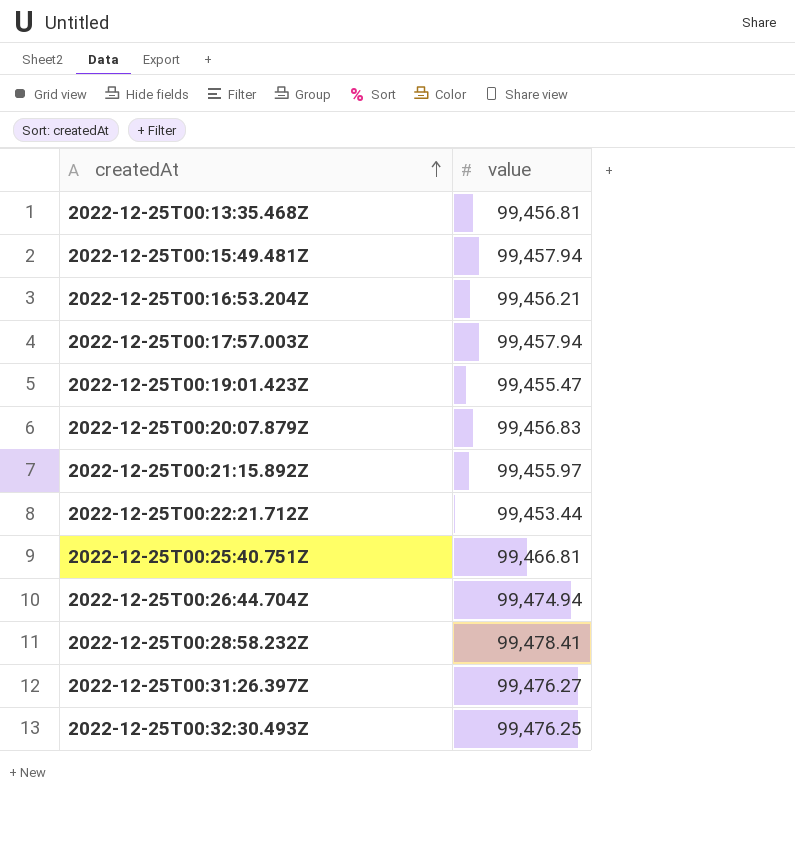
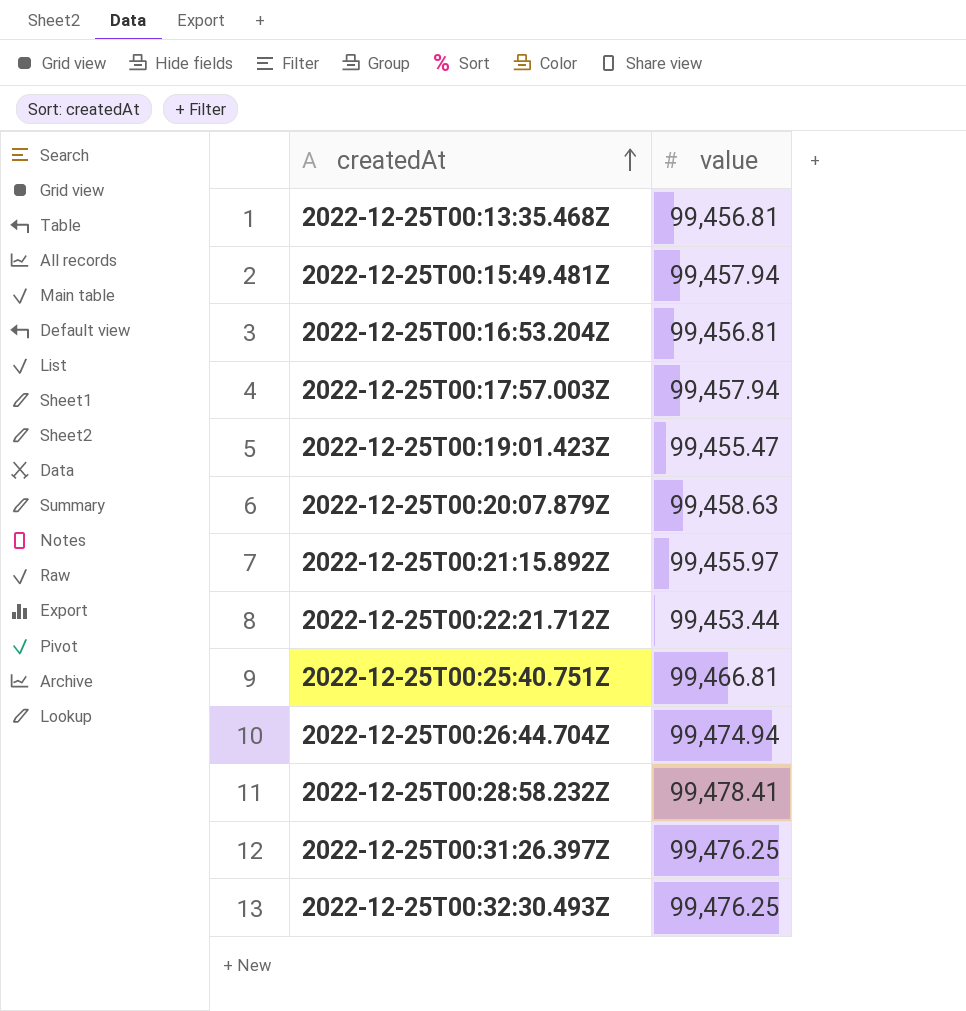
2022-12-25T00:16:53.204Z | value: 99,456.21 -> 99,456.81
2022-12-25T00:20:07.879Z | value: 99,456.83 -> 99,458.63
2022-12-25T00:31:26.397Z | value: 99,476.27 -> 99,476.25

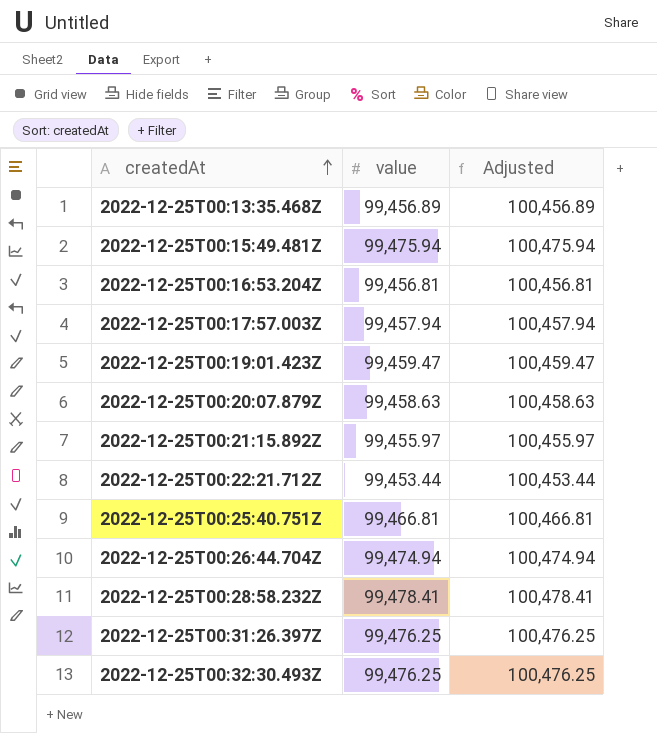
column Adjusted | formula: none -> [value] + 1000
2022-12-25T00:13:35.468Z | value: 99,456.81 -> 99,456.89
2022-12-25T00:15:49.481Z | value: 99,457.94 -> 99,475.94
2022-12-25T00:19:01.423Z | value: 99,455.47 -> 99,459.47

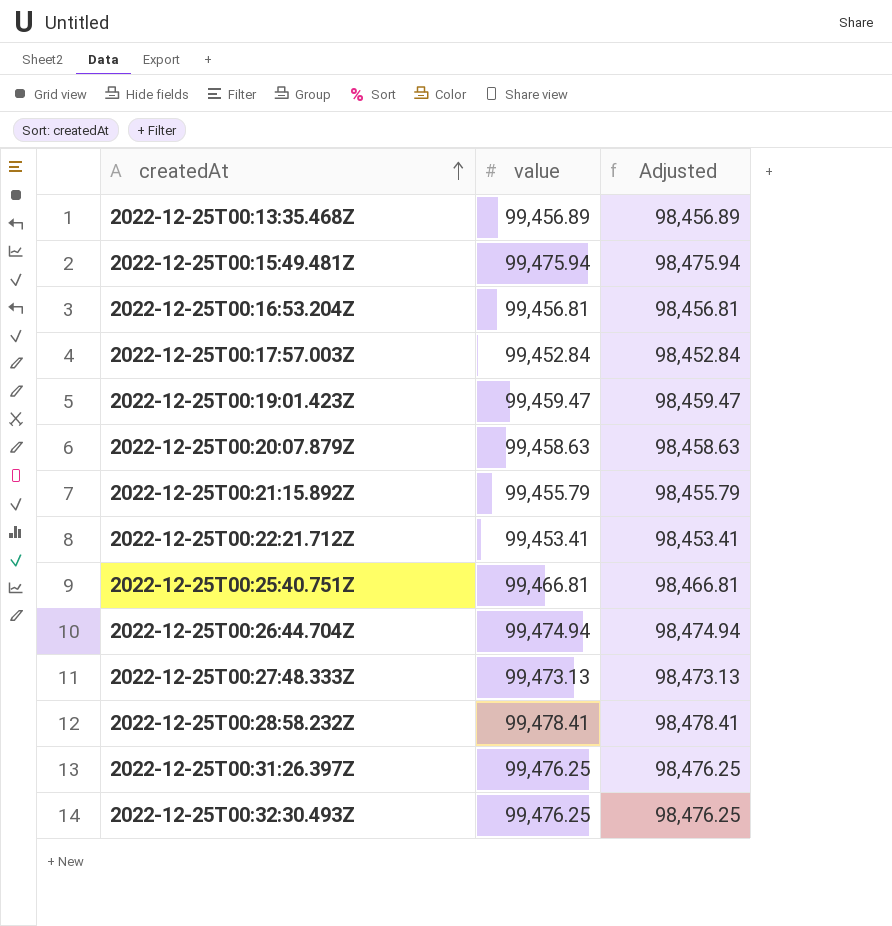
column Adjusted | formula: [value] + 1000 -> [value] - 1000
2022-12-25T00:17:57.003Z | value: 99,457.94 -> 99,452.84
2022-12-25T00:21:15.892Z | value: 99,455.97 -> 99,455.79
2022-12-25T00:22:21.712Z | value: 99,453.44 -> 99,453.41
row 2022-12-25T00:27:48.333Z: none -> 99,473.13 | 98,473.13

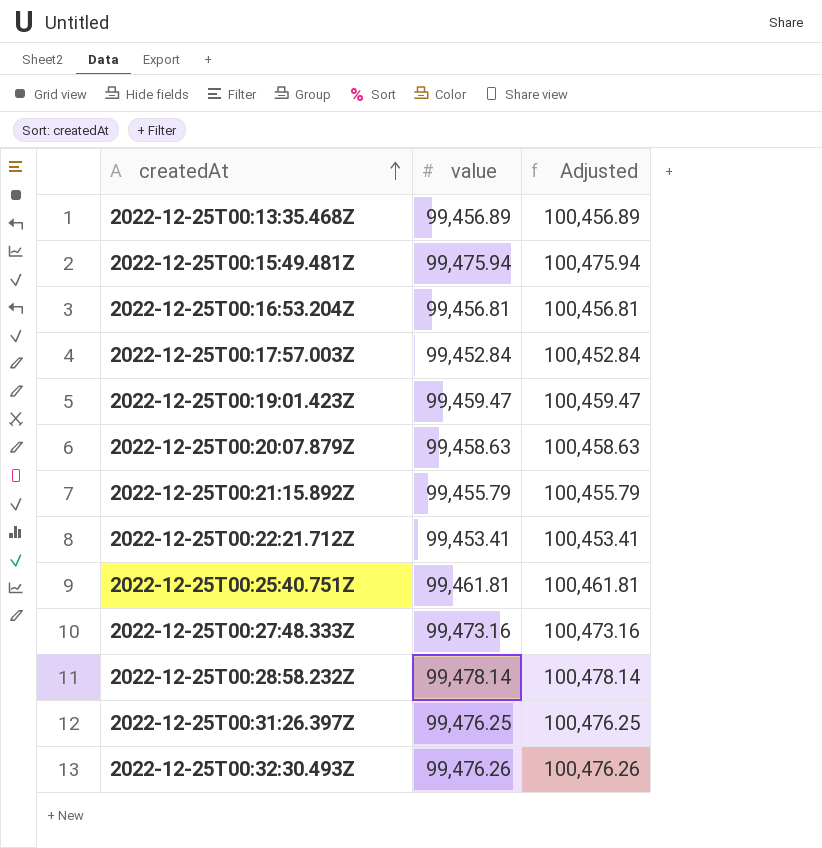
column Adjusted | formula: [value] - 1000 -> [value] + 1000
row 2022-12-25T00:26:44.704Z: 99,474.94 | 98,474.94 -> none
2022-12-25T00:25:40.751Z | value: 99,466.81 -> 99,461.81
2022-12-25T00:27:48.333Z | value: 99,473.13 -> 99,473.16
2022-12-25T00:28:58.232Z | value: 99,478.41 -> 99,478.14
2022-12-25T00:32:30.493Z | value: 99,476.25 -> 99,476.26

